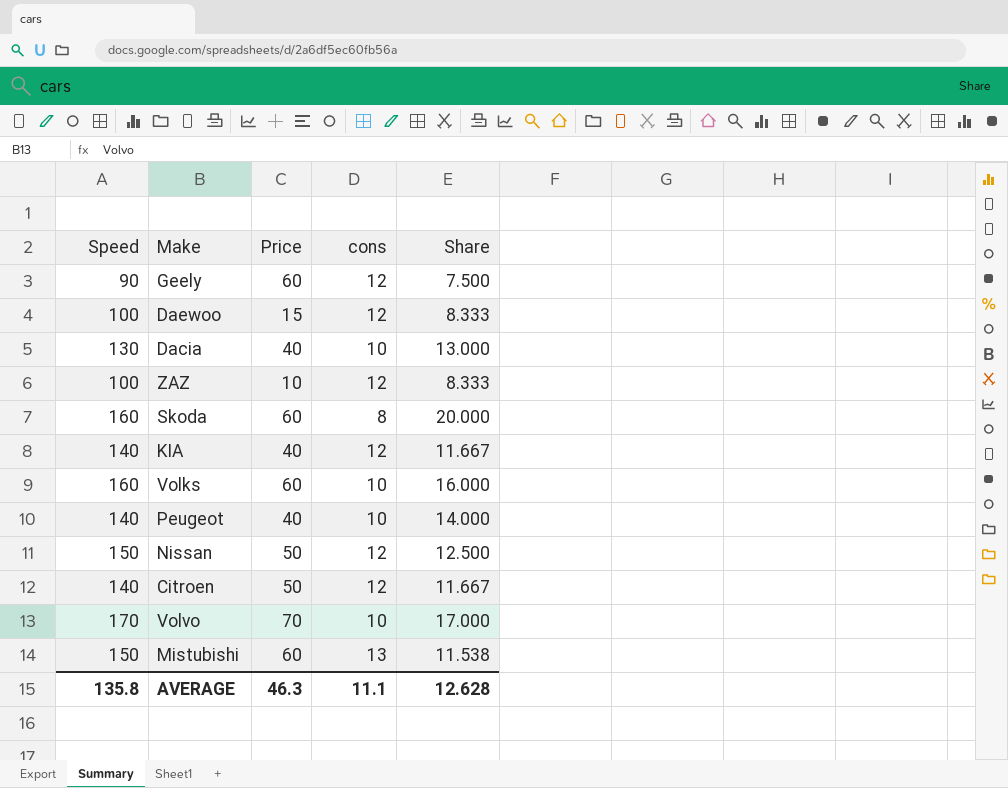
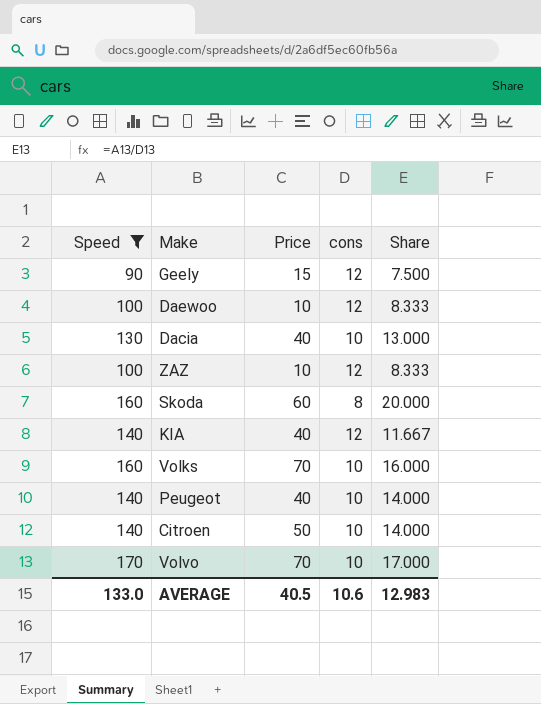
filter: none -> Speed != 150
Geely | Price: 60 -> 15
Daewoo | Price: 15 -> 10
Volks | Price: 60 -> 70
Citroen | cons: 12 -> 10
Citroen | Share: 11.667 -> 14.000
AVERAGE | Speed: 135.8 -> 133.0
AVERAGE | Price: 46.3 -> 40.5
AVERAGE | cons: 11.1 -> 10.6
AVERAGE | Share: 12.628 -> 12.983

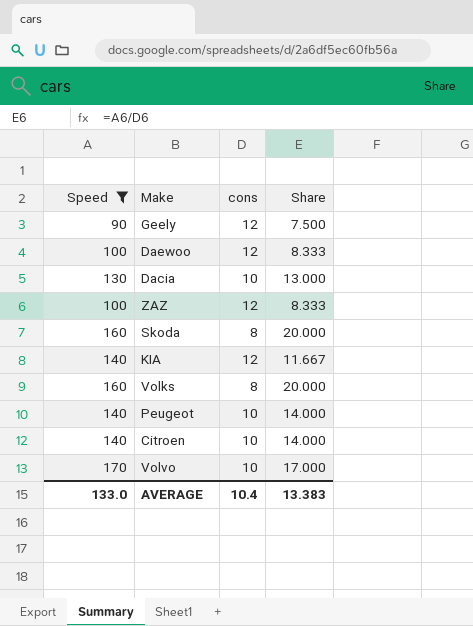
column Price | position: 3 -> none
Volks | cons: 10 -> 8
Volks | Share: 16.000 -> 20.000
AVERAGE | cons: 10.6 -> 10.4
AVERAGE | Share: 12.983 -> 13.383

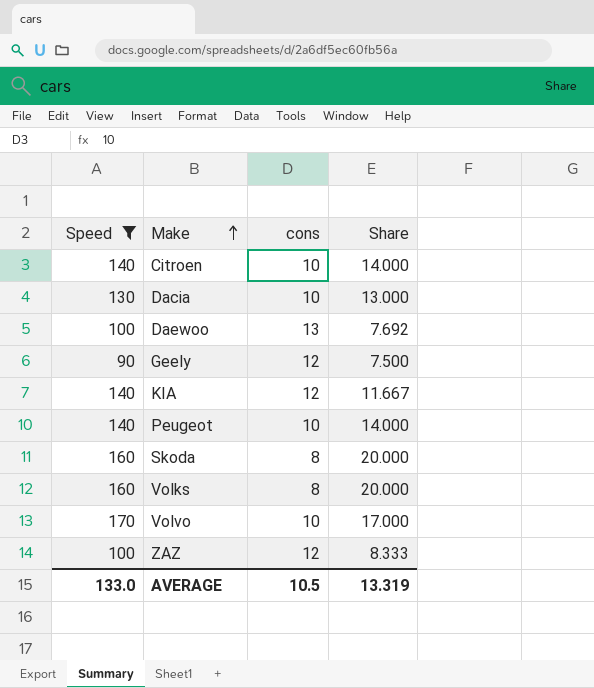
row order: none -> Make ascending
Daewoo | cons: 12 -> 13
Daewoo | Share: 8.333 -> 7.692
AVERAGE | cons: 10.4 -> 10.5
AVERAGE | Share: 13.383 -> 13.319

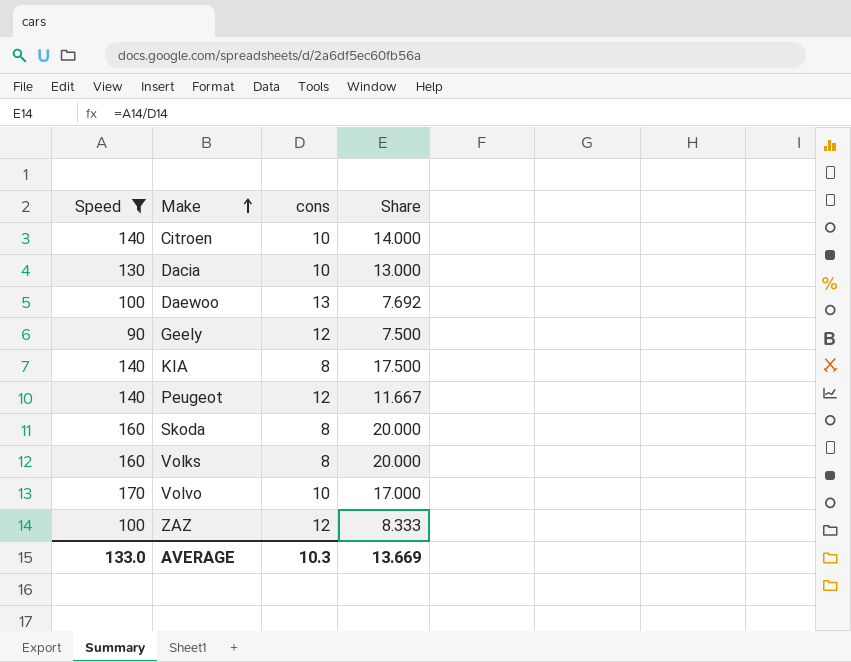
KIA | cons: 12 -> 8
KIA | Share: 11.667 -> 17.500
Peugeot | cons: 10 -> 12
Peugeot | Share: 14.000 -> 11.667
AVERAGE | cons: 10.5 -> 10.3
AVERAGE | Share: 13.319 -> 13.669

